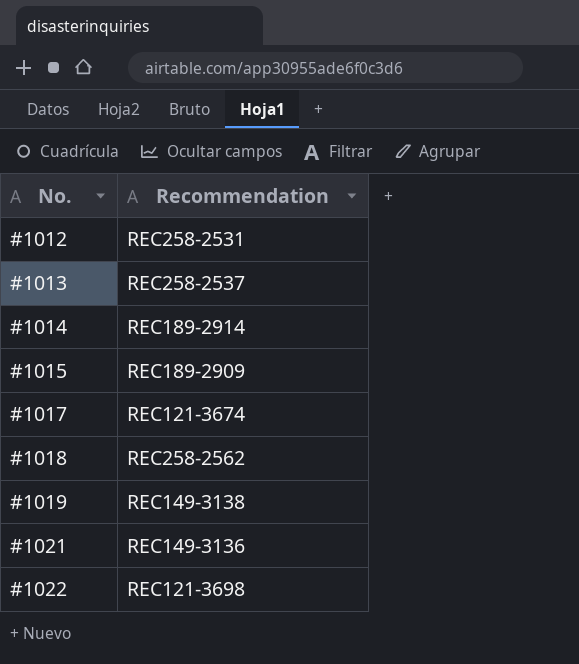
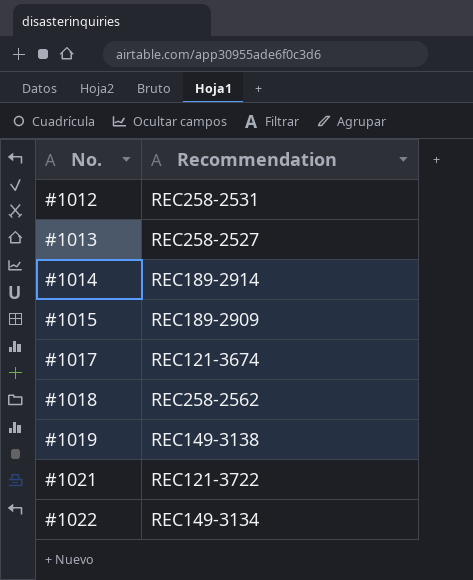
#1013 | Recommendation: REC258-2537 -> REC258-2527
#1021 | Recommendation: REC149-3136 -> REC121-3722
#1022 | Recommendation: REC121-3698 -> REC149-3134

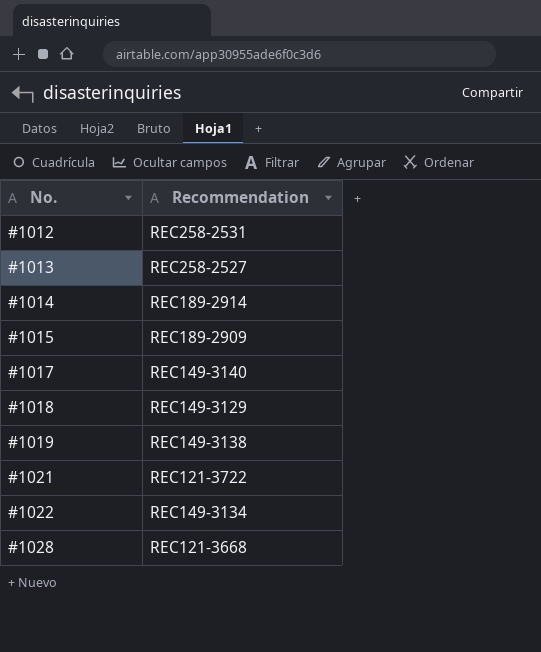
#1017 | Recommendation: REC121-3674 -> REC149-3140
#1018 | Recommendation: REC258-2562 -> REC149-3129
row #1028: none -> REC121-3668

